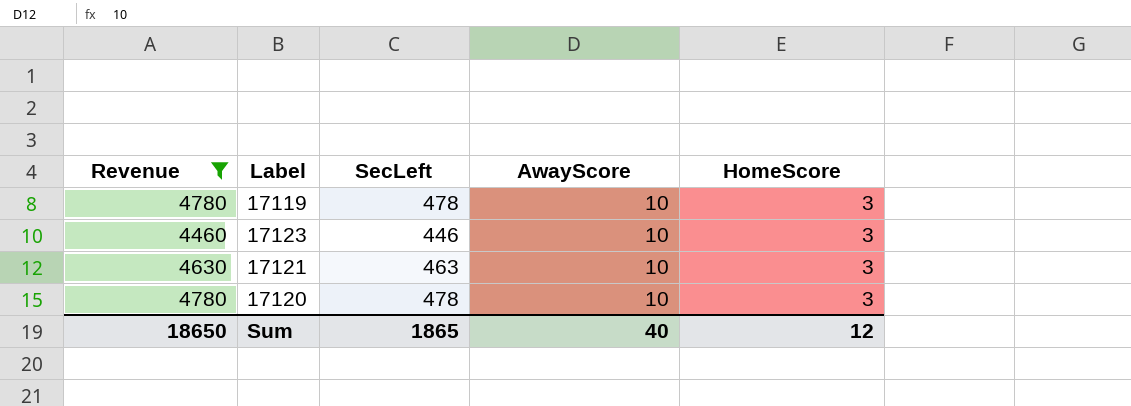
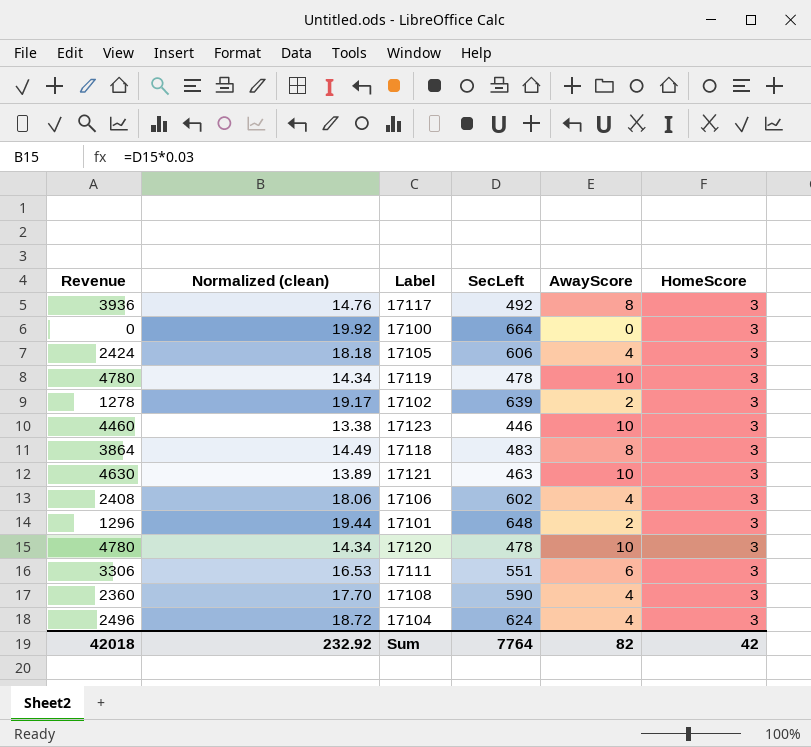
filter: Revenue >= 4460 -> none
column Normalized (clean) | formula: none -> [SecLeft] * 0.03
Sum | Revenue: 18650 -> 42018
Sum | SecLeft: 1865 -> 7764
Sum | AwayScore: 40 -> 82
Sum | HomeScore: 12 -> 42

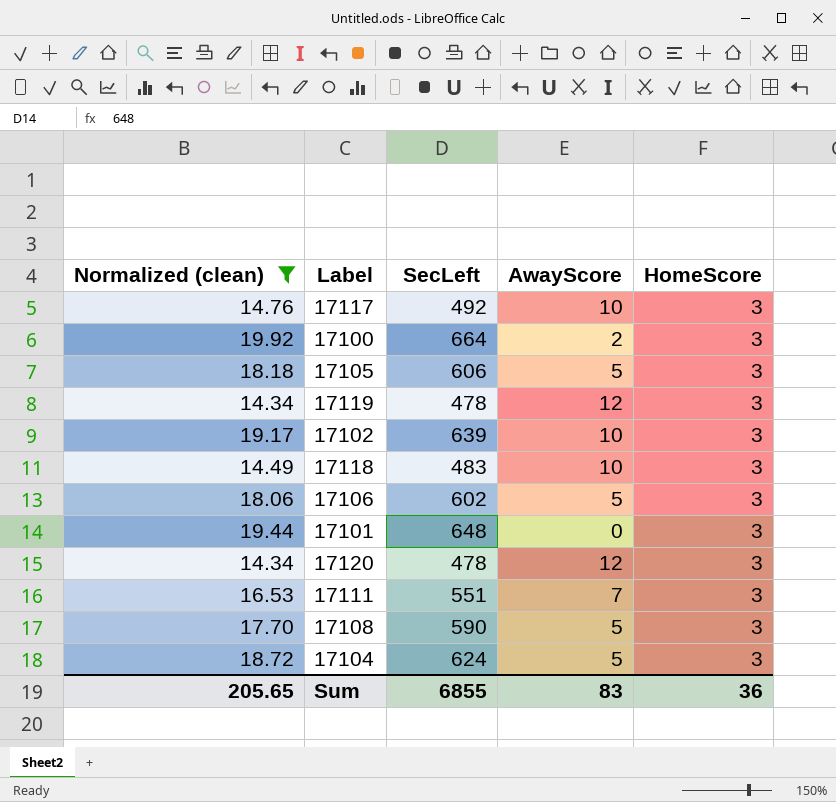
filter: none -> Normalized (clean) >= 14.34
column Revenue | formula: [SecLeft] * [AwayScore] -> none
17117 | AwayScore: 8 -> 10
17100 | AwayScore: 0 -> 2
17105 | AwayScore: 4 -> 5
17119 | AwayScore: 10 -> 12
17102 | AwayScore: 2 -> 10
17118 | AwayScore: 8 -> 10
17106 | AwayScore: 4 -> 5
17101 | AwayScore: 2 -> 0
17120 | AwayScore: 10 -> 12
17111 | AwayScore: 6 -> 7
17108 | AwayScore: 4 -> 5
17104 | AwayScore: 4 -> 5
Sum | Normalized (clean): 232.92 -> 205.65
Sum | SecLeft: 7764 -> 6855
Sum | AwayScore: 82 -> 83
Sum | HomeScore: 42 -> 36

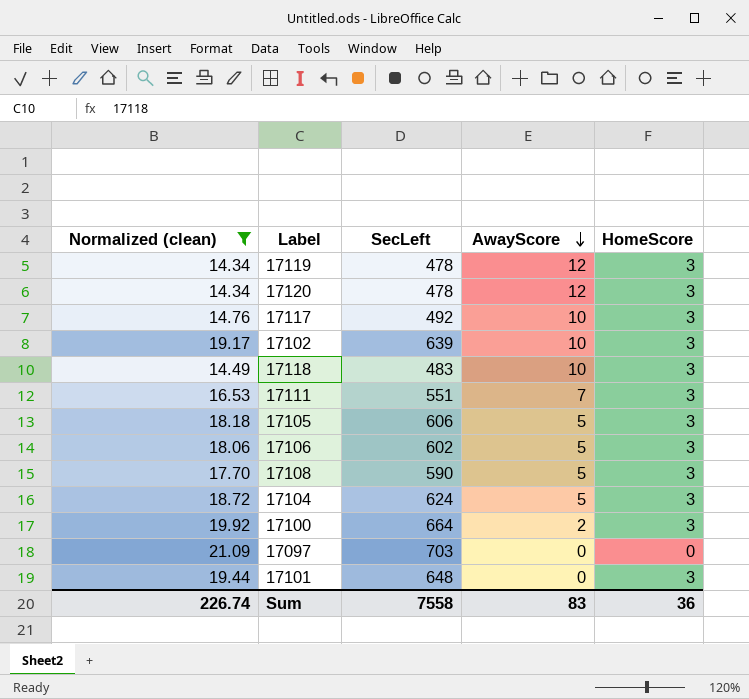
row order: none -> AwayScore descending
row 17097: none -> 21.09 | 703 | 0 | 0
Sum | Normalized (clean): 205.65 -> 226.74
Sum | SecLeft: 6855 -> 7558

